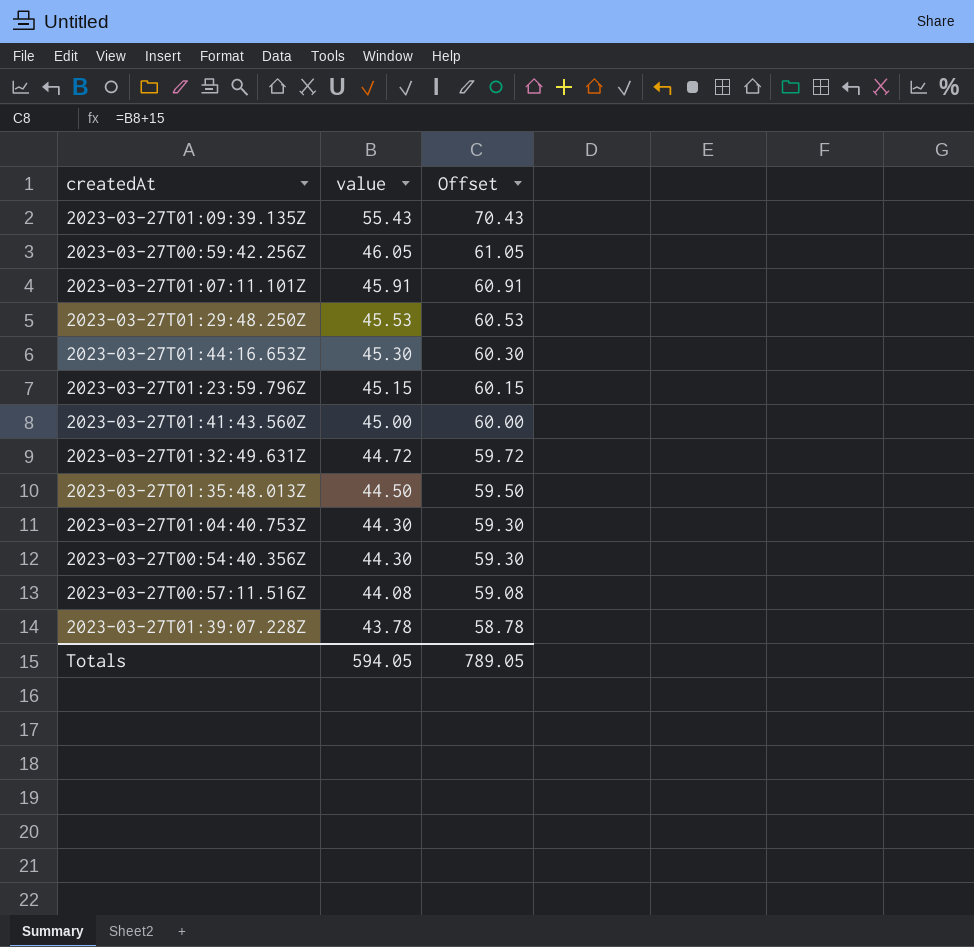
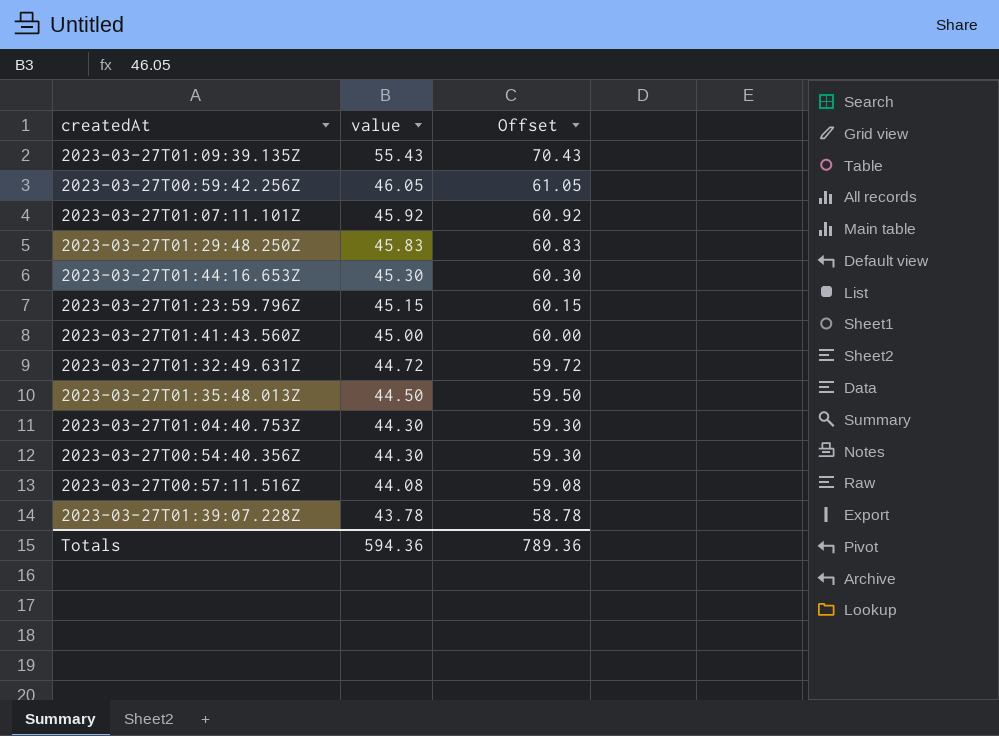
2023-03-27T01:07:11.101Z | value: 45.91 -> 45.92
2023-03-27T01:07:11.101Z | Offset: 60.91 -> 60.92
2023-03-27T01:29:48.250Z | value: 45.53 -> 45.83
2023-03-27T01:29:48.250Z | Offset: 60.53 -> 60.83
Totals | value: 594.05 -> 594.36
Totals | Offset: 789.05 -> 789.36

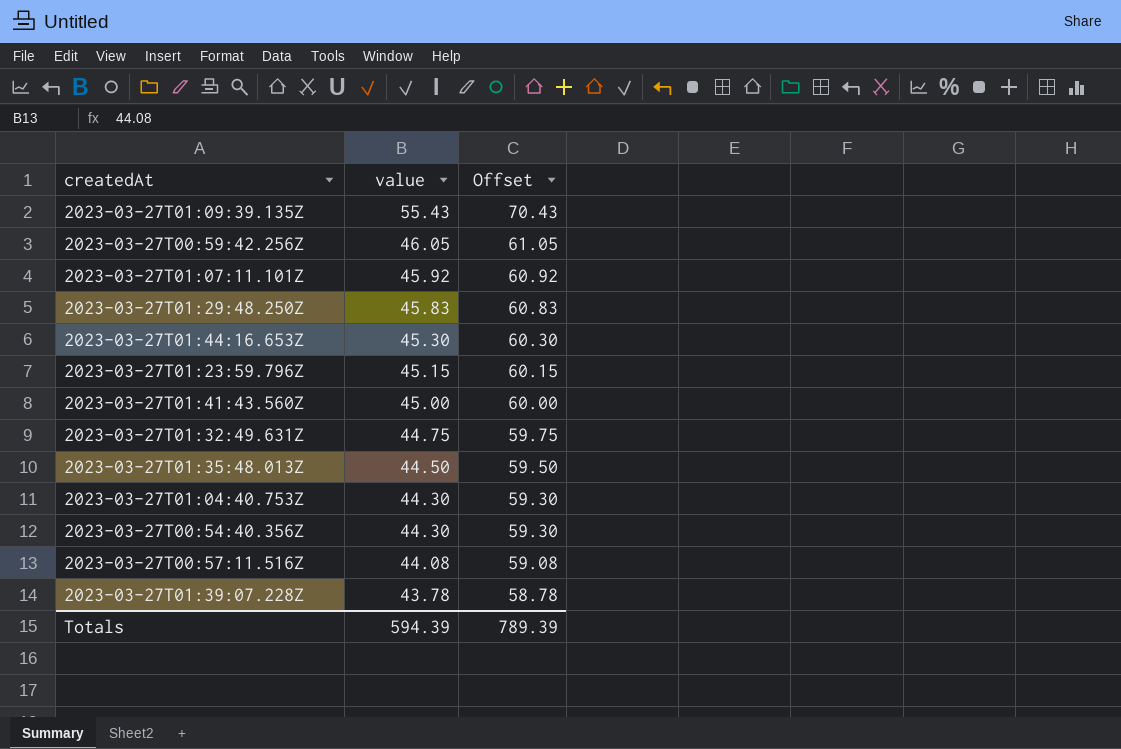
2023-03-27T01:32:49.631Z | value: 44.72 -> 44.75
2023-03-27T01:32:49.631Z | Offset: 59.72 -> 59.75
Totals | value: 594.36 -> 594.39
Totals | Offset: 789.36 -> 789.39

